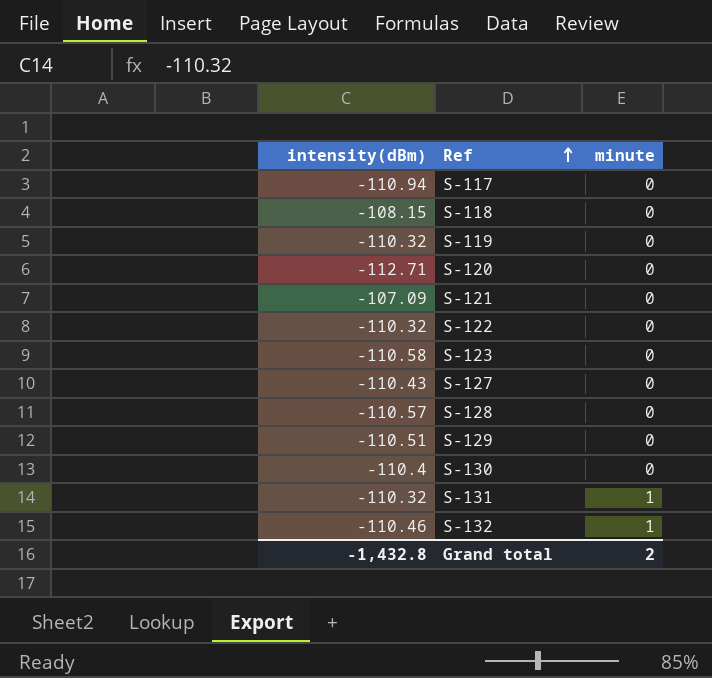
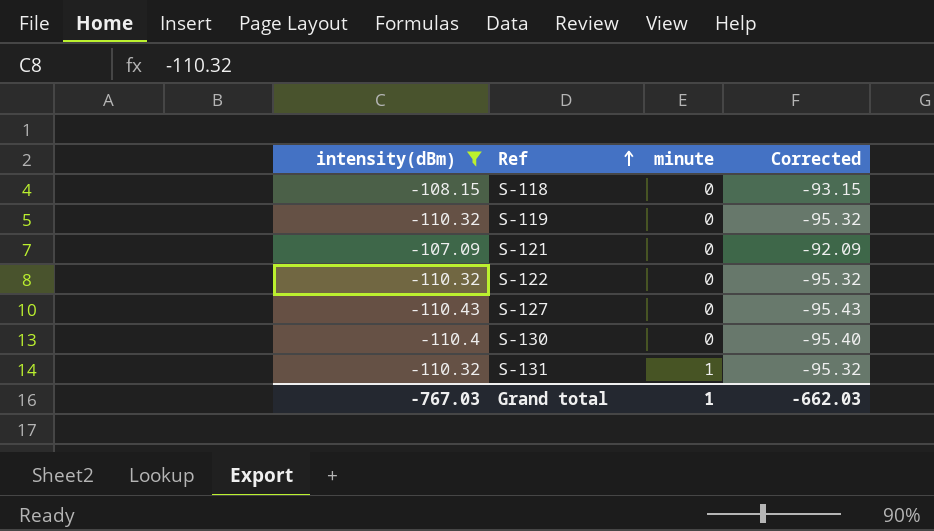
filter: none -> intensity(dBm) >= -110.43
column Corrected | formula: none -> [intensity(dBm)] + 15
Grand total | intensity(dBm): -1,432.8 -> -767.03
Grand total | minute: 2 -> 1

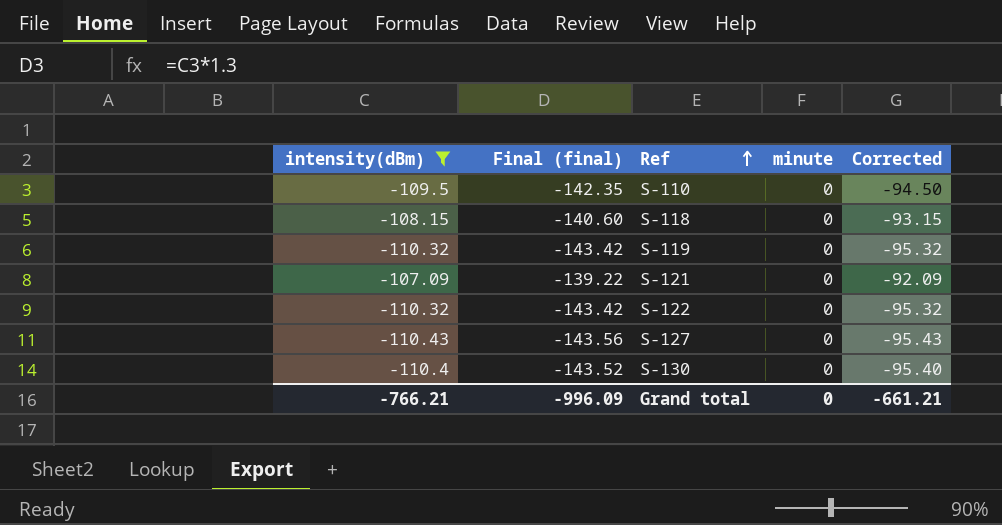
column Final (final) | formula: none -> [intensity(dBm)] * 1.3
row S-131: -110.32 | 1 | -95.32 -> none
row S-110: none -> -109.5 | -142.35 | 0 | -94.50
Grand total | intensity(dBm): -767.03 -> -766.21
Grand total | minute: 1 -> 0
Grand total | Corrected: -662.03 -> -661.21

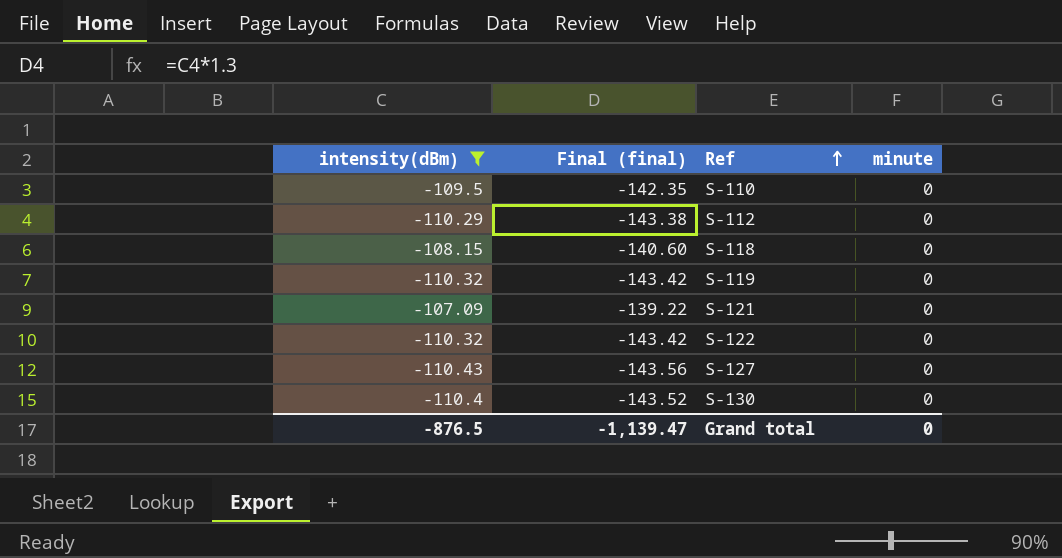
column Corrected | formula: [intensity(dBm)] + 15 -> none
row S-112: none -> -110.29 | -143.38 | 0
Grand total | intensity(dBm): -766.21 -> -876.5
Grand total | Final (final): -996.09 -> -1,139.47

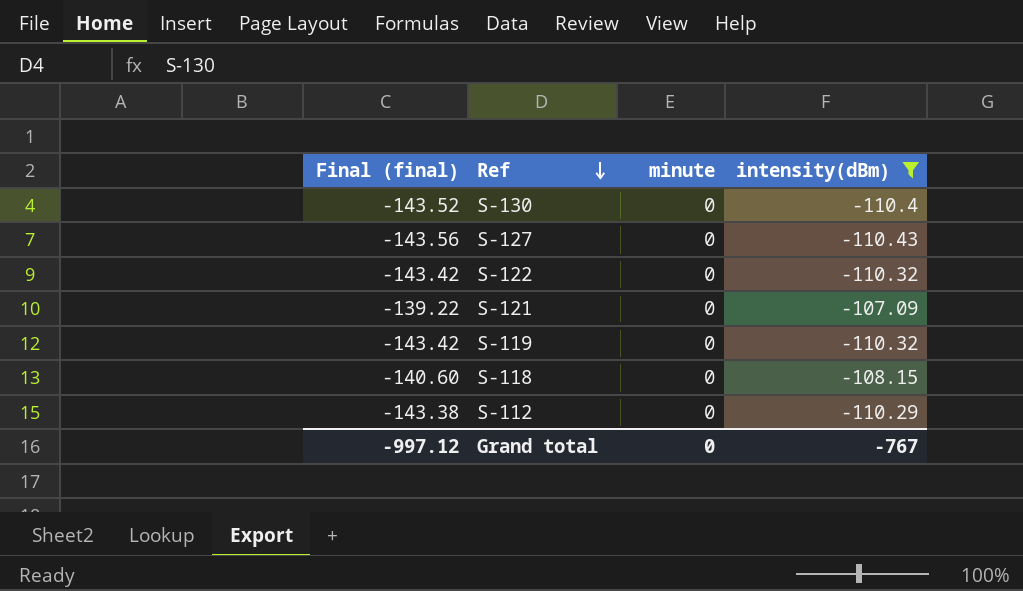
row order: Ref ascending -> Ref descending
column intensity(dBm) | position: 1 -> 4
row S-110: -109.5 | -142.35 | 0 -> none
Grand total | Final (final): -1,139.47 -> -997.12
Grand total | intensity(dBm): -876.5 -> -767

